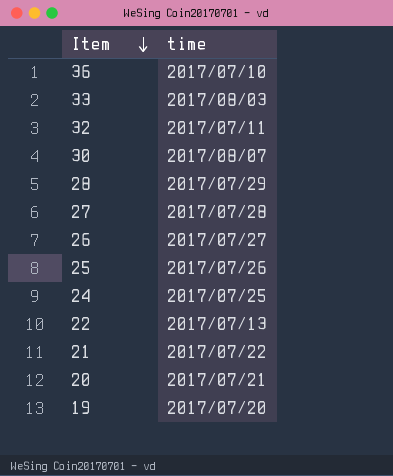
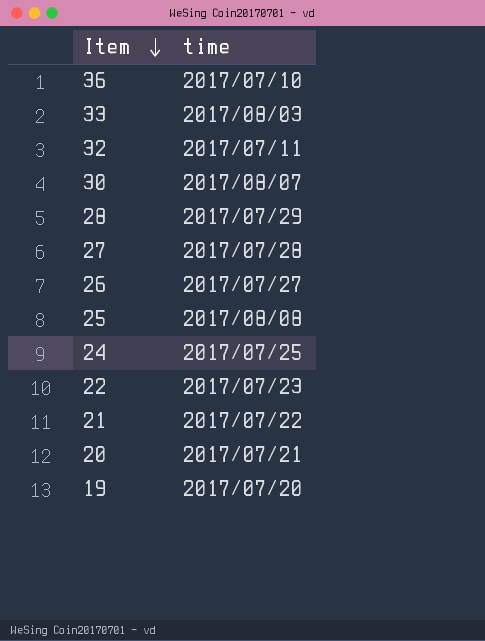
25 | time: 2017/07/26 -> 2017/08/08
22 | time: 2017/07/13 -> 2017/07/23

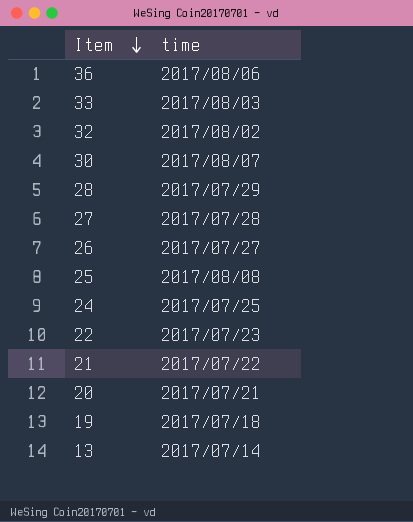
36 | time: 2017/07/10 -> 2017/08/06
32 | time: 2017/07/11 -> 2017/08/02
19 | time: 2017/07/20 -> 2017/07/18
row 13: none -> 2017/07/14

